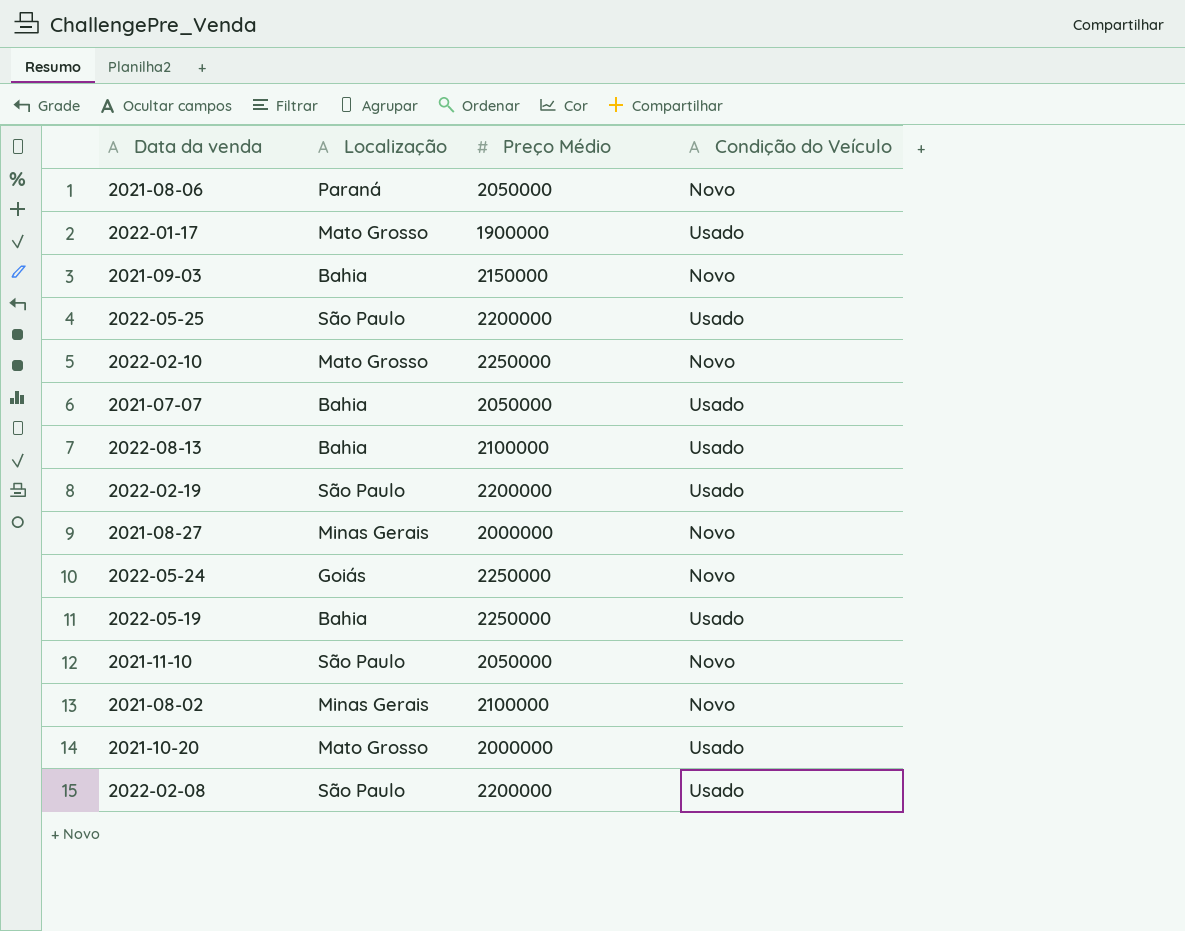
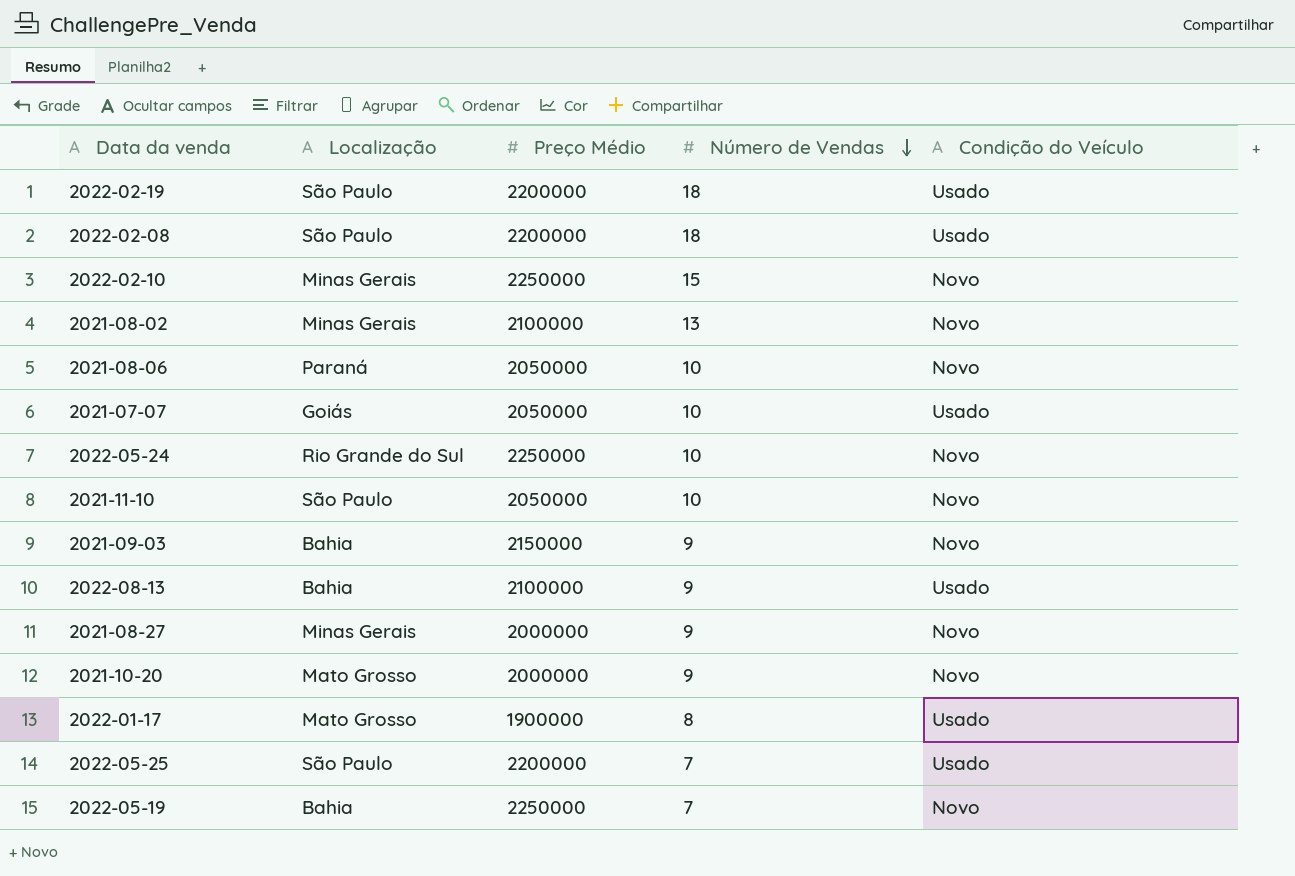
row order: none -> Número de Vendas descending
column Número de Vendas | position: none -> 4
2022-02-10 | Localização: Mato Grosso -> Minas Gerais
2021-07-07 | Localização: Bahia -> Goiás
2022-05-24 | Localização: Goiás -> Rio Grande do Sul
2021-10-20 | Condição do Veículo: Usado -> Novo
2022-05-19 | Condição do Veículo: Usado -> Novo

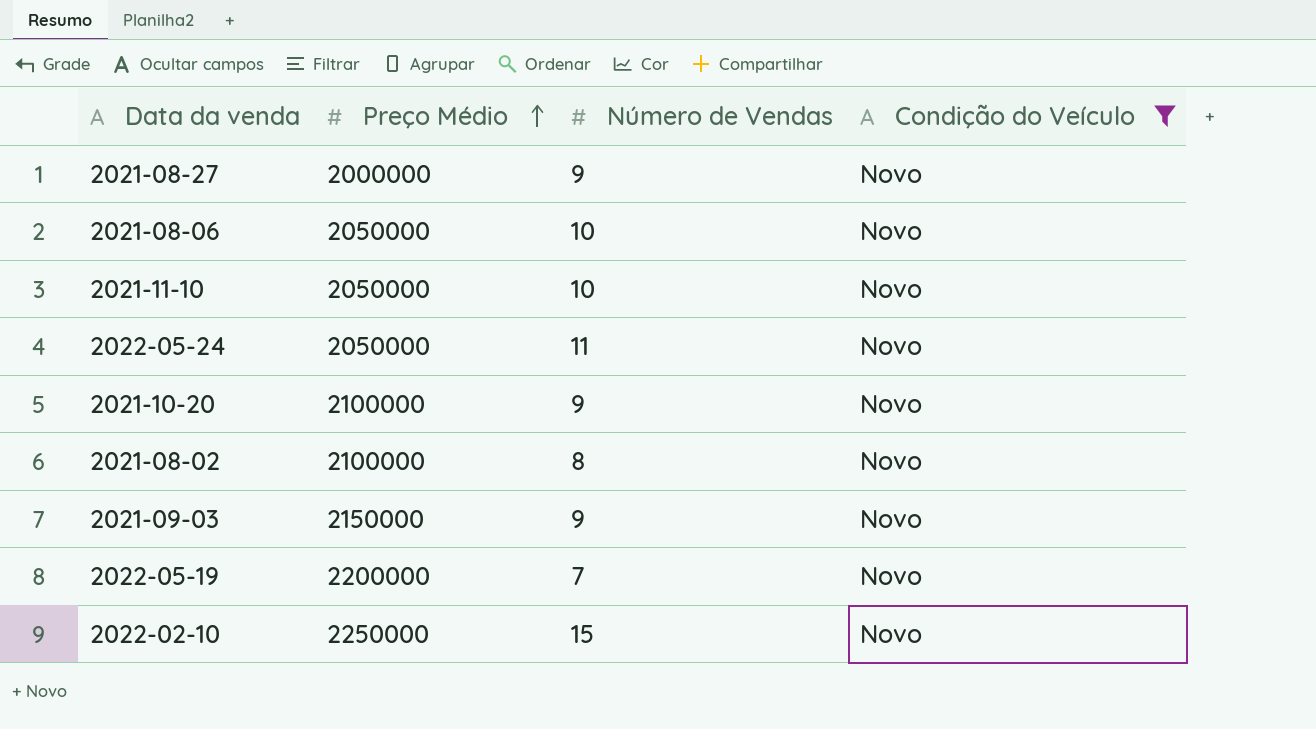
filter: none -> Condição do Veículo = Novo
row order: Número de Vendas descending -> Preço Médio ascending
column Localização | position: 2 -> none
2022-05-24 | Preço Médio: 2250000 -> 2050000
2022-05-24 | Número de Vendas: 10 -> 11
2021-10-20 | Preço Médio: 2000000 -> 2100000
2021-08-02 | Número de Vendas: 13 -> 8
2022-05-19 | Preço Médio: 2250000 -> 2200000

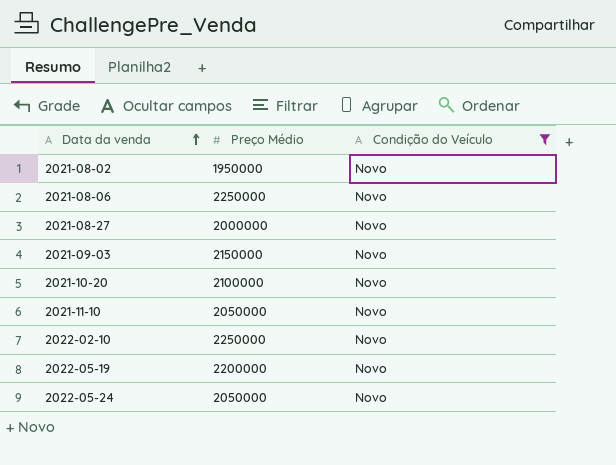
row order: Preço Médio ascending -> Data da venda ascending
column Número de Vendas | position: 3 -> none
2021-08-02 | Preço Médio: 2100000 -> 1950000
2021-08-06 | Preço Médio: 2050000 -> 2250000

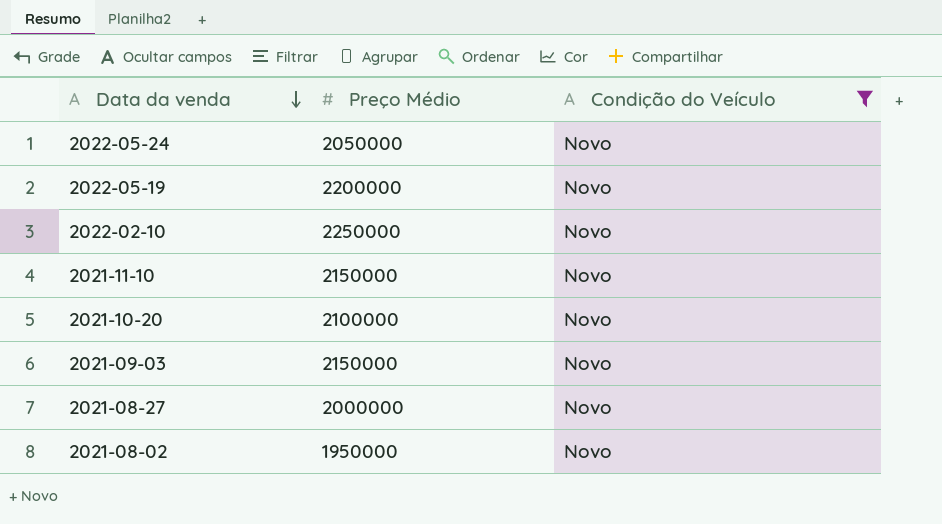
row order: Data da venda ascending -> Data da venda descending
row 2021-08-06: 2250000 | Novo -> none
2021-11-10 | Preço Médio: 2050000 -> 2150000

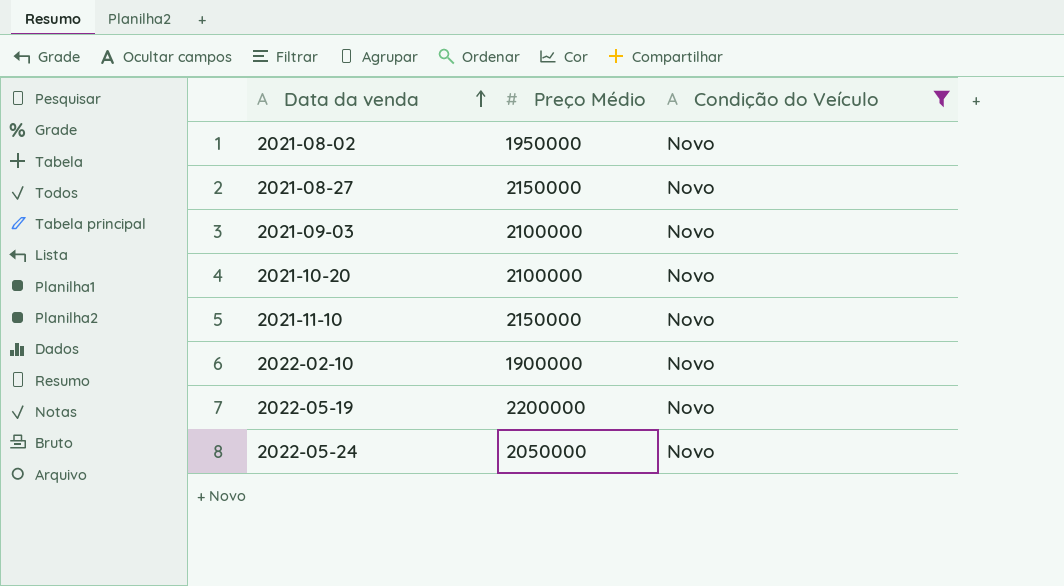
row order: Data da venda descending -> Data da venda ascending
2021-08-27 | Preço Médio: 2000000 -> 2150000
2021-09-03 | Preço Médio: 2150000 -> 2100000
2022-02-10 | Preço Médio: 2250000 -> 1900000

